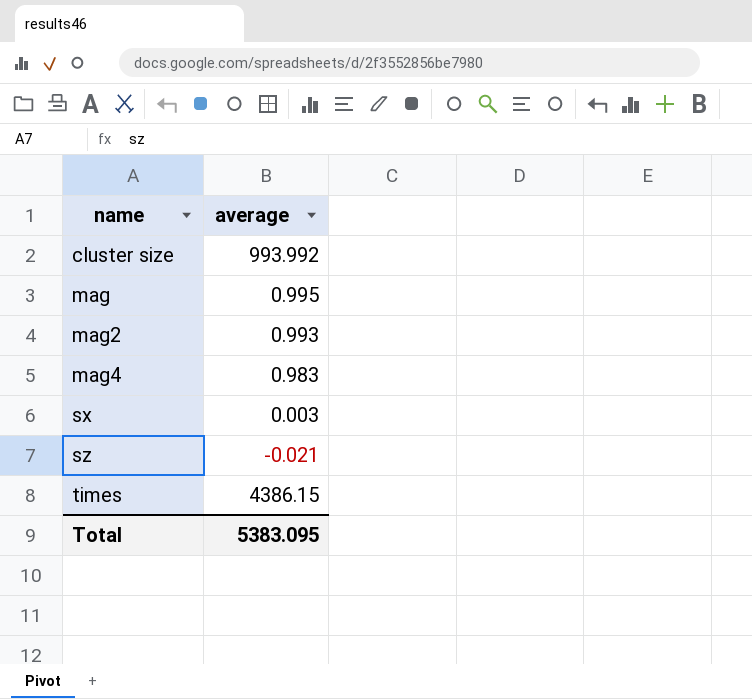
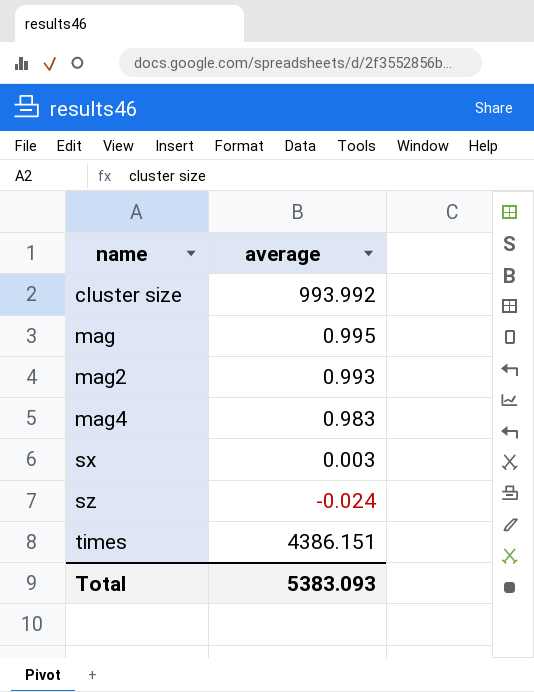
sz | average: -0.021 -> -0.024
times | average: 4386.15 -> 4386.151
Total | average: 5383.095 -> 5383.093

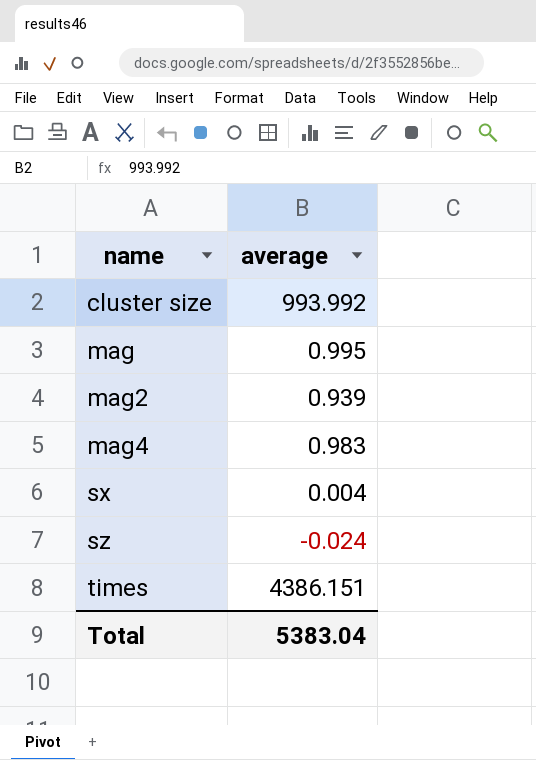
mag2 | average: 0.993 -> 0.939
sx | average: 0.003 -> 0.004
Total | average: 5383.093 -> 5383.04

